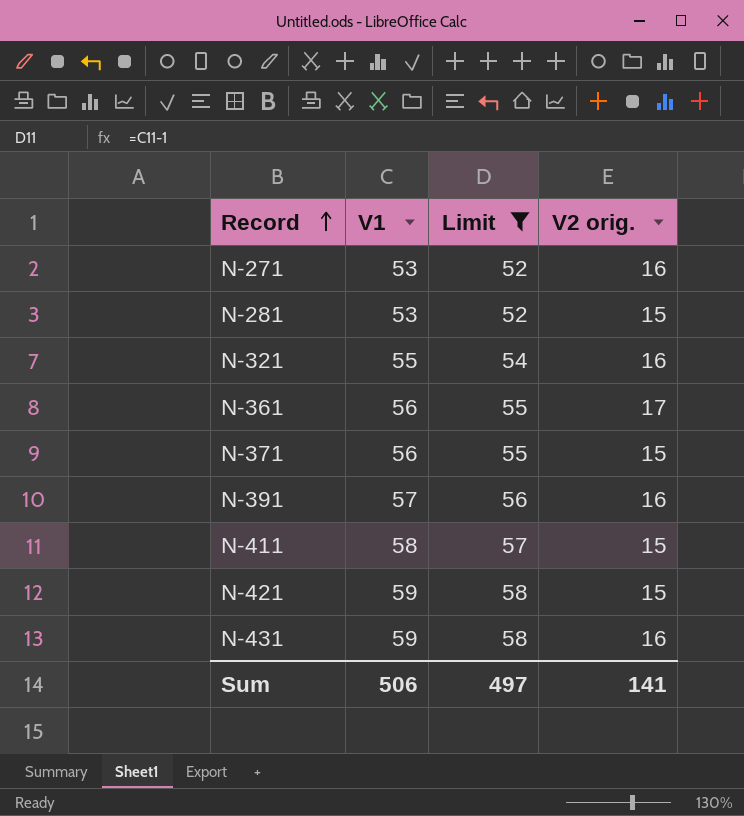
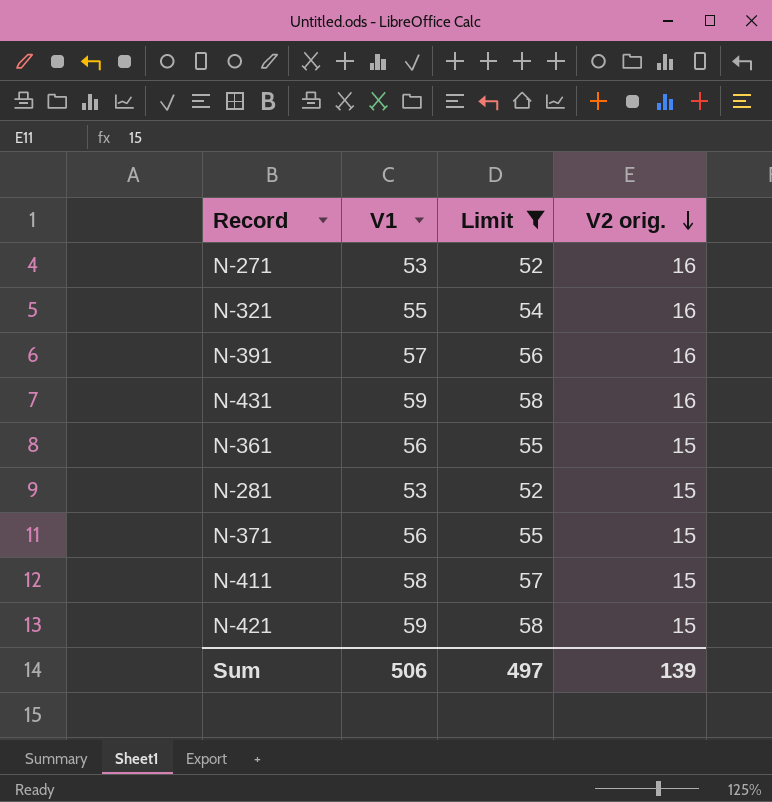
row order: Record ascending -> V2 orig. descending
N-361 | V2 orig.: 17 -> 15
Sum | V2 orig.: 141 -> 139

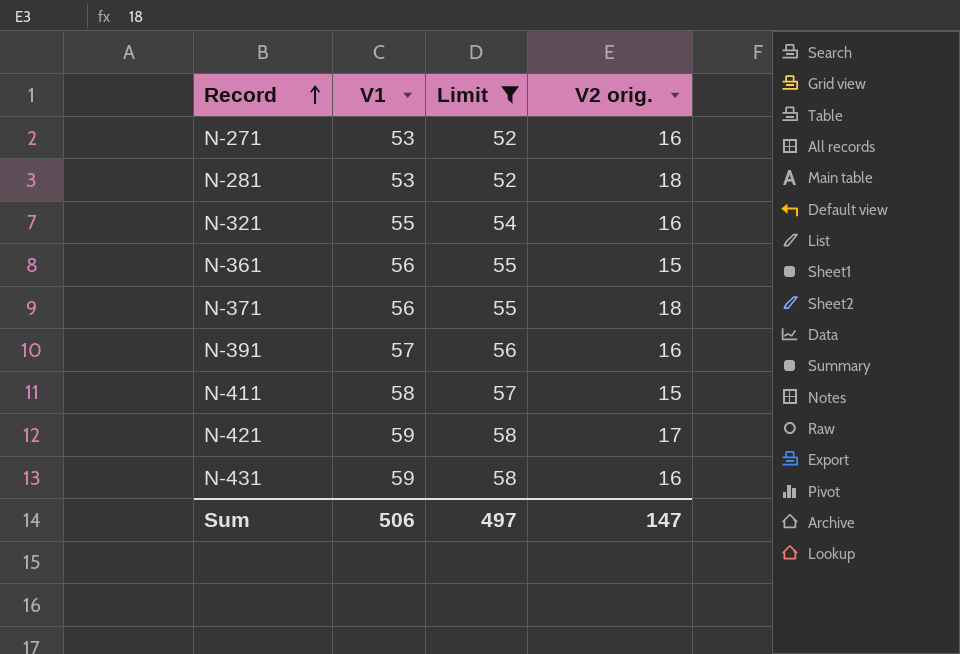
row order: V2 orig. descending -> Record ascending
N-281 | V2 orig.: 15 -> 18
N-371 | V2 orig.: 15 -> 18
N-421 | V2 orig.: 15 -> 17
Sum | V2 orig.: 139 -> 147

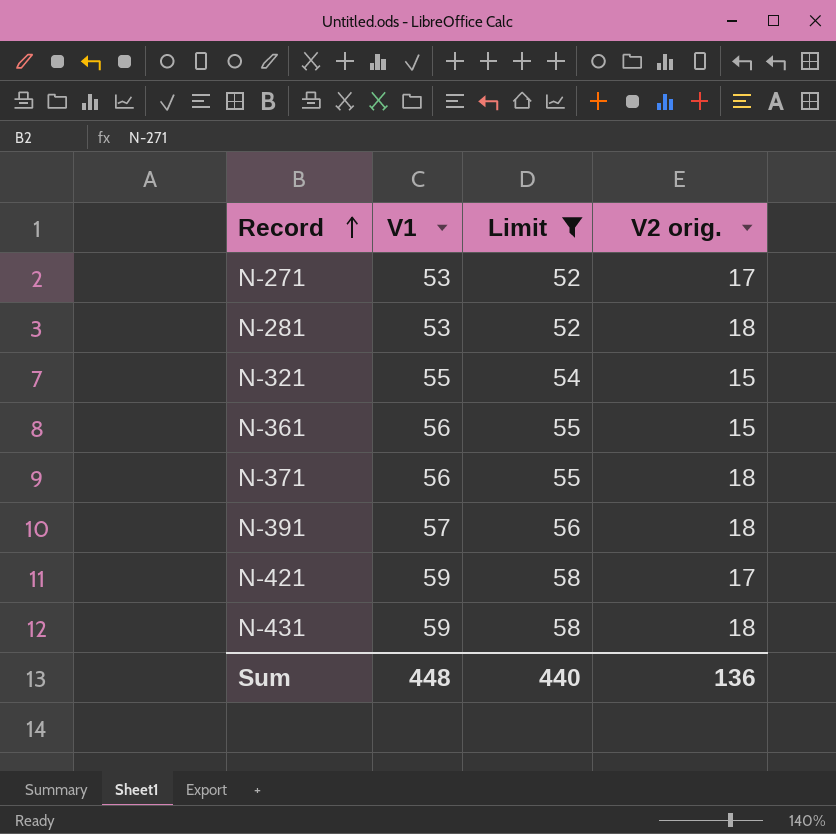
row N-411: 58 | 57 | 15 -> none
N-271 | V2 orig.: 16 -> 17
N-321 | V2 orig.: 16 -> 15
N-391 | V2 orig.: 16 -> 18
N-431 | V2 orig.: 16 -> 18
Sum | V1: 506 -> 448
Sum | Limit: 497 -> 440
Sum | V2 orig.: 147 -> 136

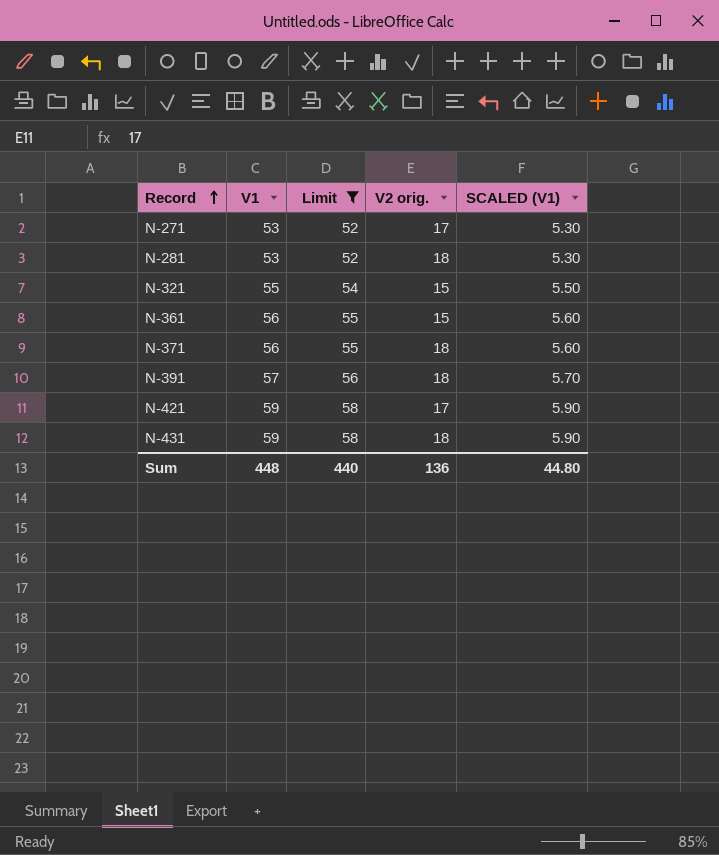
column SCALED (V1) | formula: none -> [V1] * 0.1

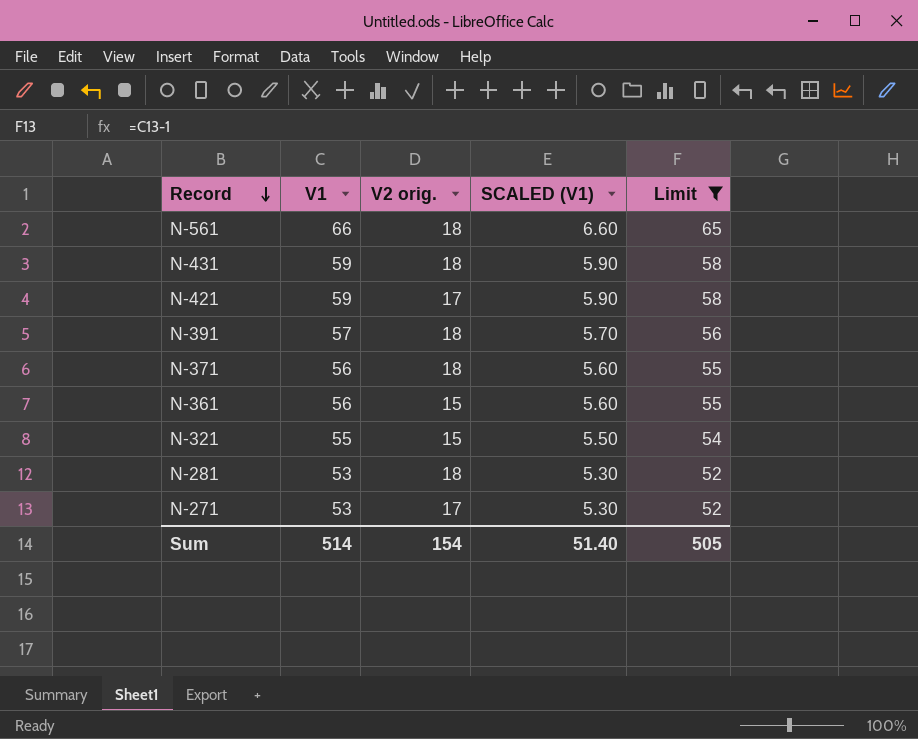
row order: Record ascending -> Record descending
column Limit | position: 3 -> 5
row N-561: none -> 66 | 18 | 6.60 | 65
Sum | V1: 448 -> 514
Sum | V2 orig.: 136 -> 154
Sum | SCALED (V1): 44.80 -> 51.40
Sum | Limit: 440 -> 505

